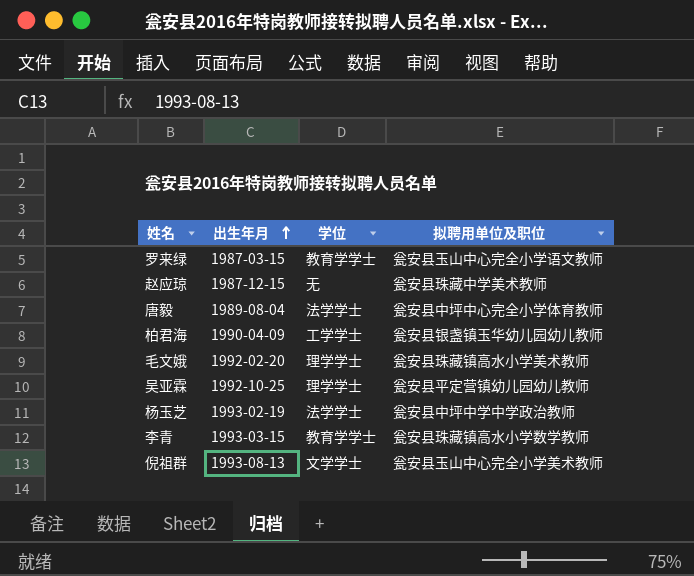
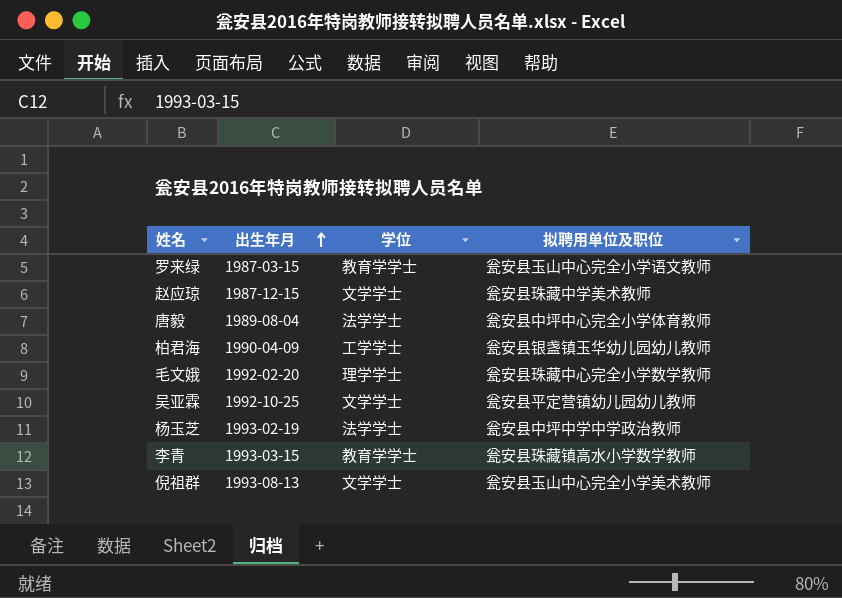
赵应琼 | 学位: 无 -> 文学学士
毛文娥 | 拟聘用单位及职位: 瓮安县珠藏镇高水小学美术教师 -> 瓮安县珠藏中心完全小学数学教师
吴亚霖 | 学位: 理学学士 -> 文学学士

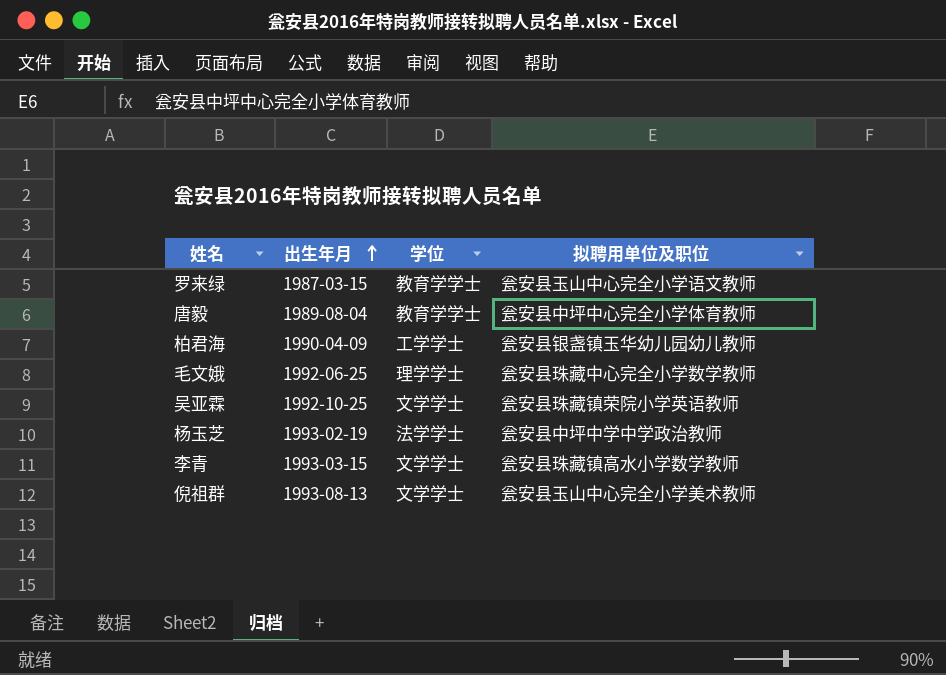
row 赵应琼: 1987-12-15 | 文学学士 | 瓮安县珠藏中学美术教师 -> none
唐毅 | 学位: 法学学士 -> 教育学学士
毛文娥 | 出生年月: 1992-02-20 -> 1992-06-25
吴亚霖 | 拟聘用单位及职位: 瓮安县平定营镇幼儿园幼儿教师 -> 瓮安县珠藏镇荣院小学英语教师
李青 | 学位: 教育学学士 -> 文学学士

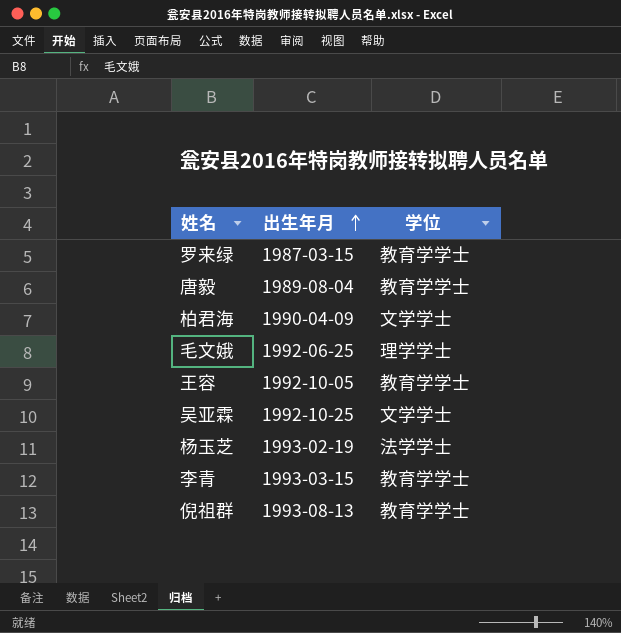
column 拟聘用单位及职位 | position: 4 -> none
柏君海 | 学位: 工学学士 -> 文学学士
row 王容: none -> 1992-10-05 | 教育学学士
李青 | 学位: 文学学士 -> 教育学学士
倪祖群 | 学位: 文学学士 -> 教育学学士

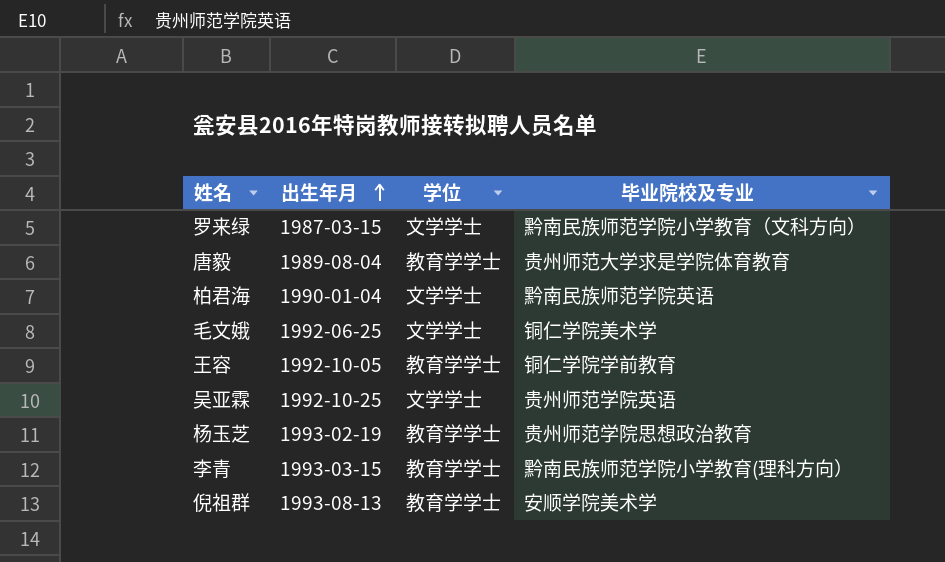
column 毕业院校及专业 | position: none -> 4
罗来绿 | 学位: 教育学学士 -> 文学学士
柏君海 | 出生年月: 1990-04-09 -> 1990-01-04
毛文娥 | 学位: 理学学士 -> 文学学士
杨玉芝 | 学位: 法学学士 -> 教育学学士

